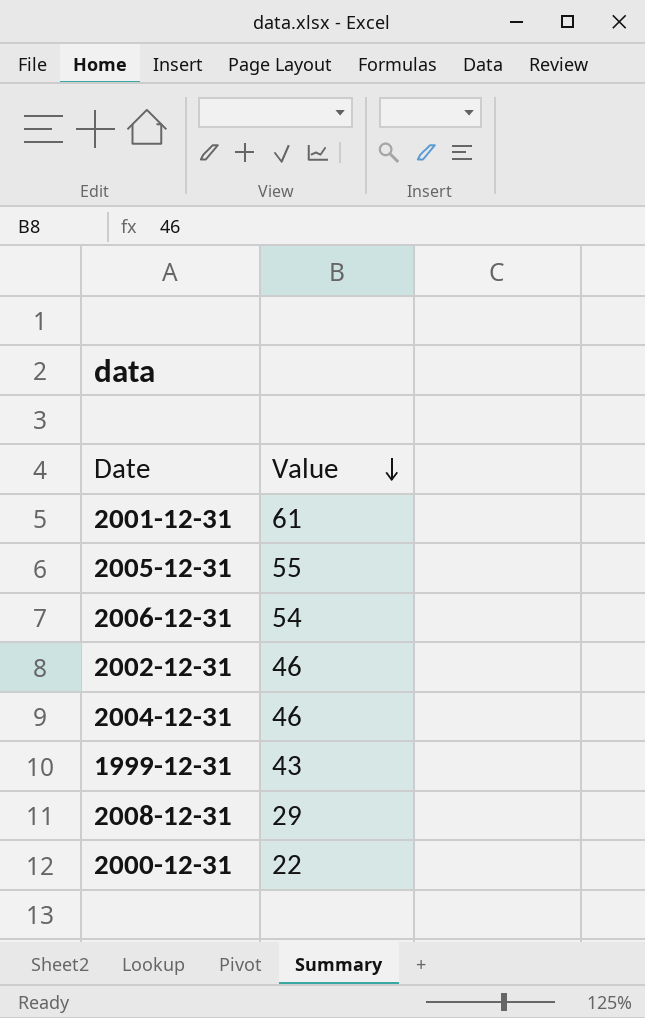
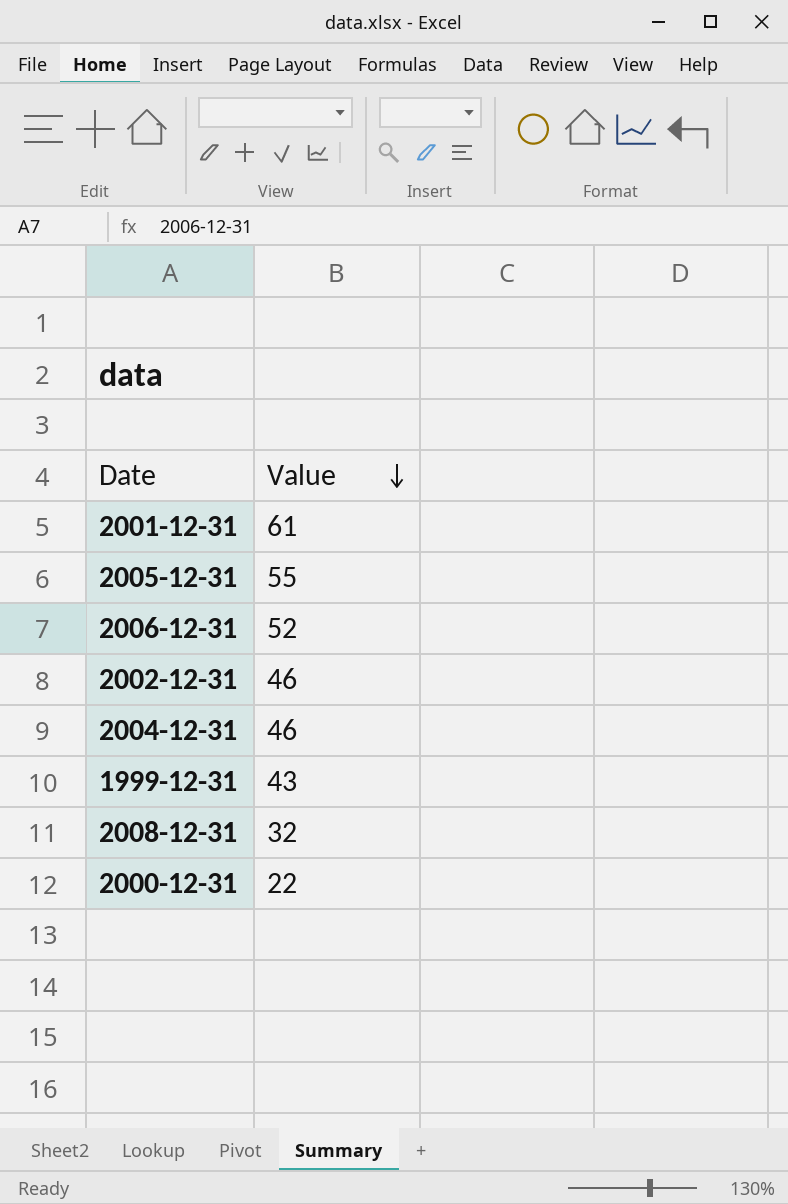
2006-12-31 | Value: 54 -> 52
2008-12-31 | Value: 29 -> 32

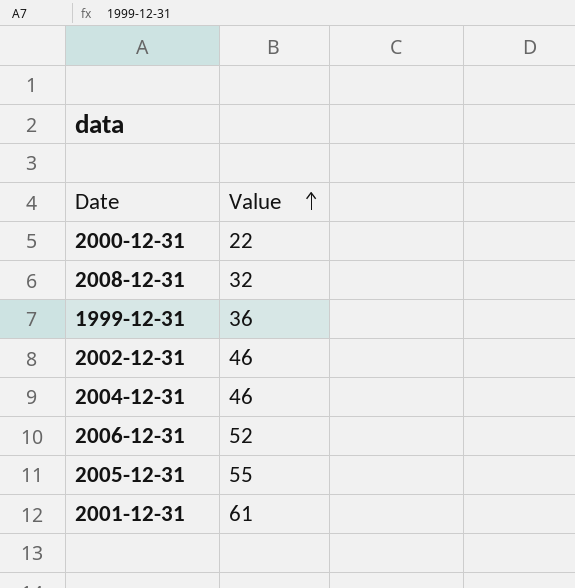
row order: Value descending -> Value ascending
1999-12-31 | Value: 43 -> 36

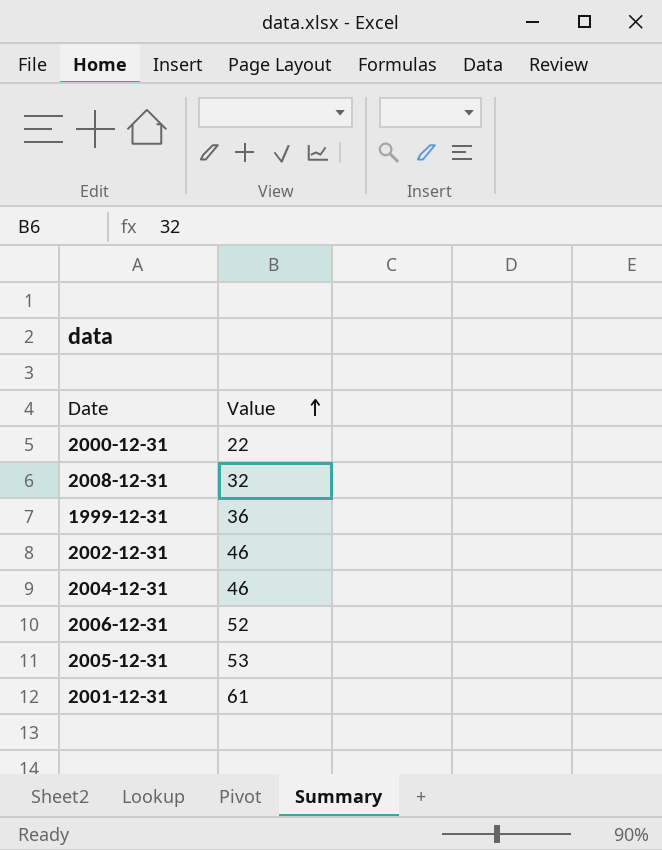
2005-12-31 | Value: 55 -> 53

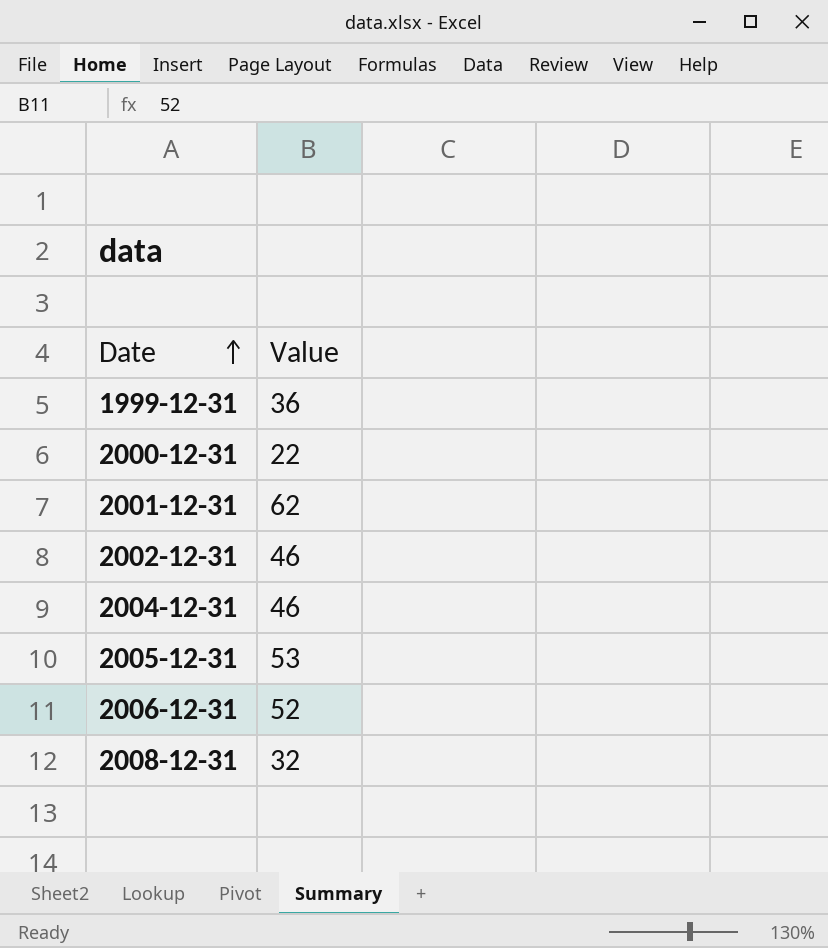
row order: Value ascending -> Date ascending
2001-12-31 | Value: 61 -> 62

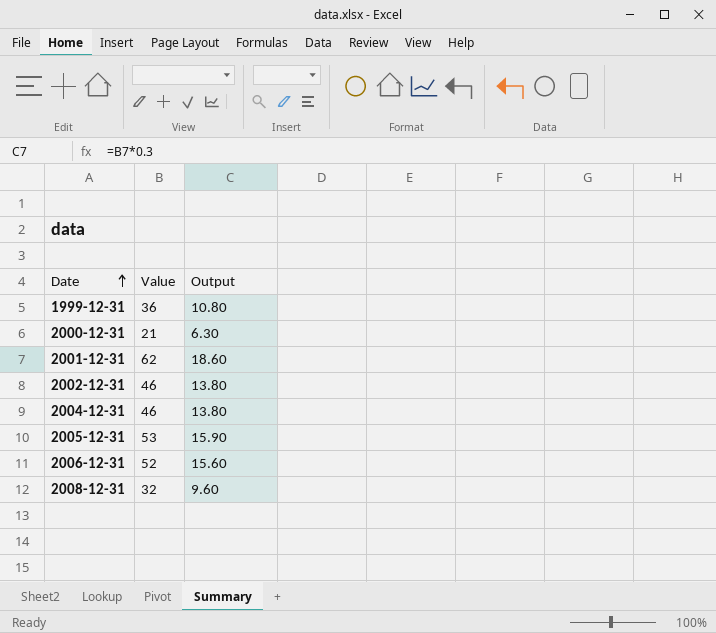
column Output | formula: none -> [Value] * 0.3
2000-12-31 | Value: 22 -> 21

